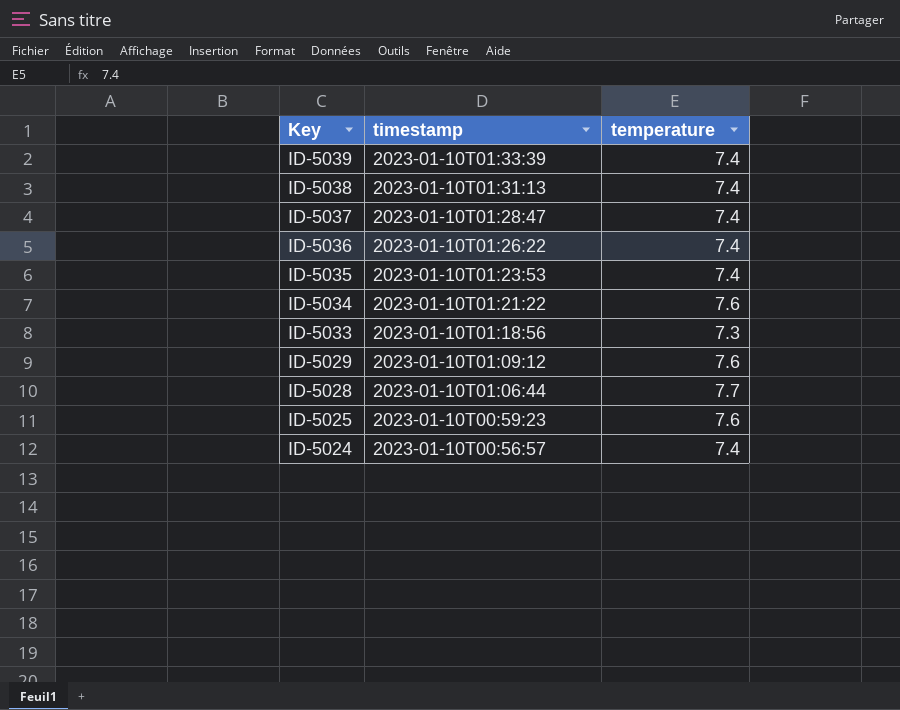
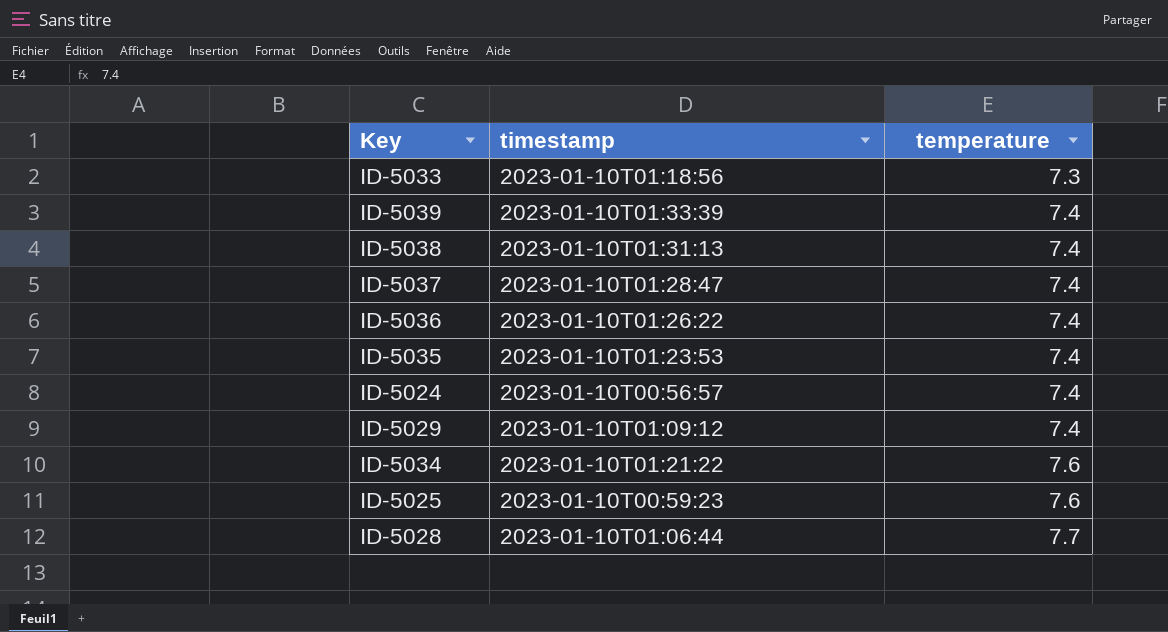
row order: Key descending -> temperature ascending
ID-5029 | temperature: 7.6 -> 7.4

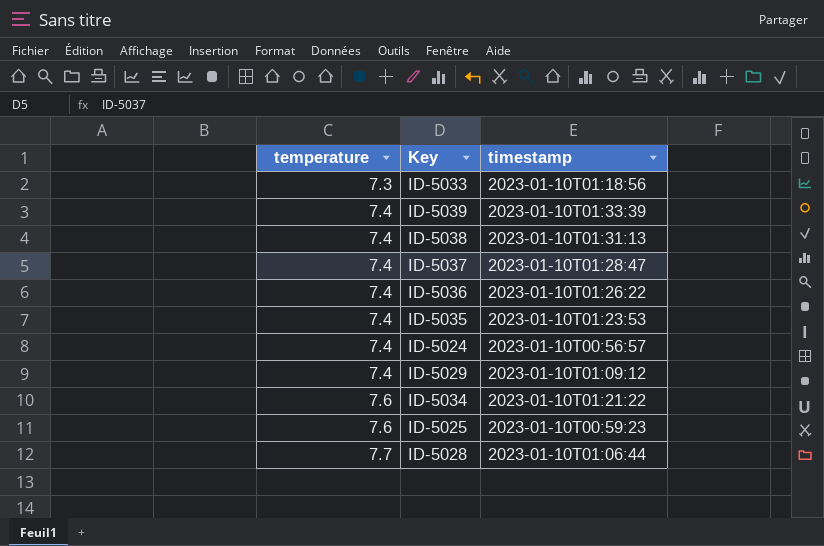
column temperature | position: 3 -> 1

